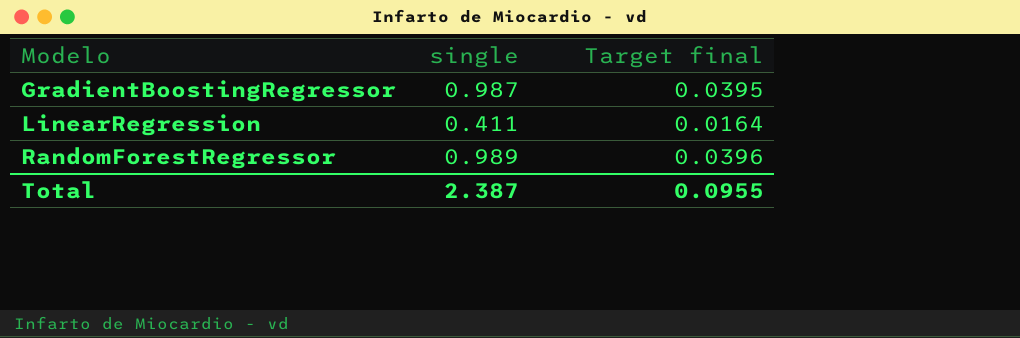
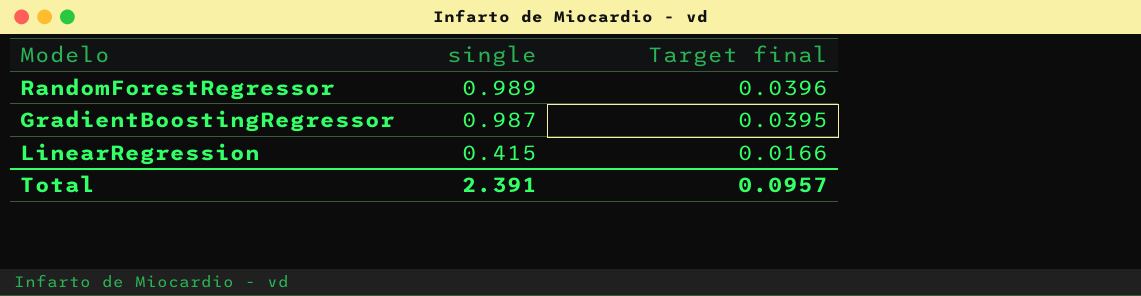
row order: Modelo ascending -> single descending
LinearRegression | single: 0.411 -> 0.415
LinearRegression | Target final: 0.0164 -> 0.0166
Total | single: 2.387 -> 2.391
Total | Target final: 0.0955 -> 0.0957

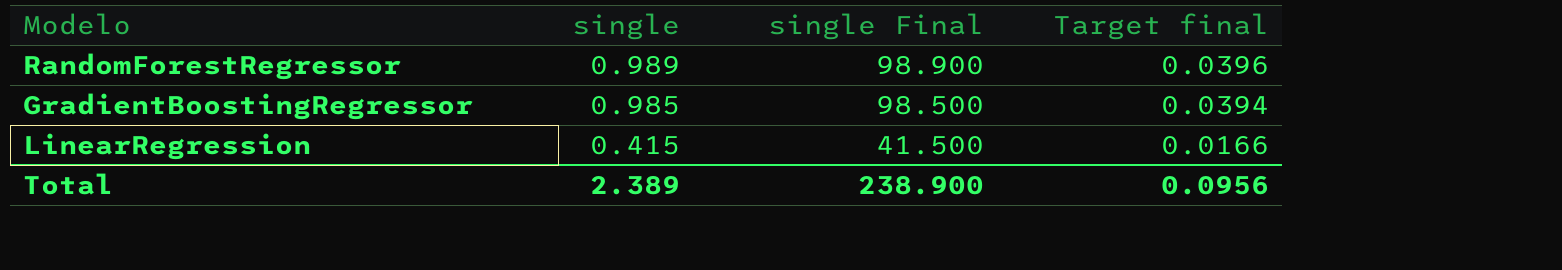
column single Final | formula: none -> [single] * 100
GradientBoostingRegressor | single: 0.987 -> 0.985
GradientBoostingRegressor | Target final: 0.0395 -> 0.0394
Total | single: 2.391 -> 2.389
Total | Target final: 0.0957 -> 0.0956

